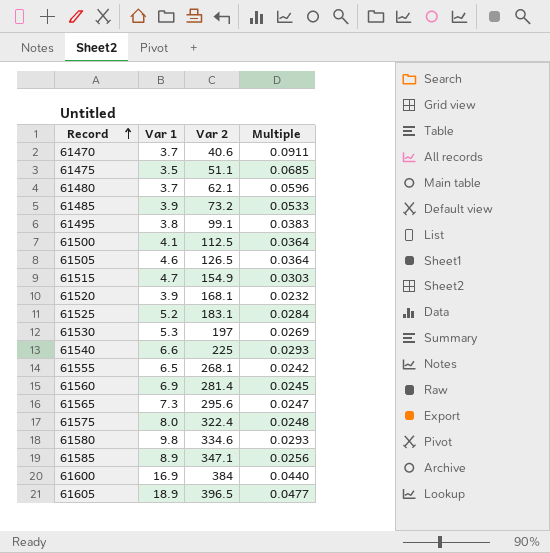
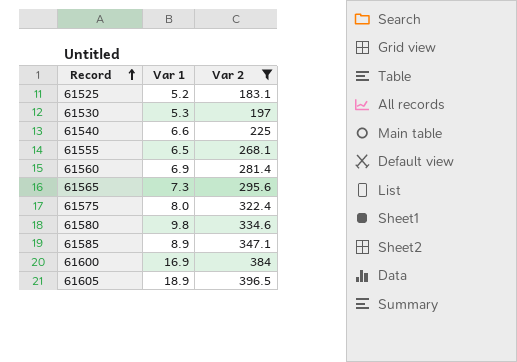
filter: none -> Var 2 >= 183.1
column Multiple | formula: [Var 1] / [Var 2] -> none

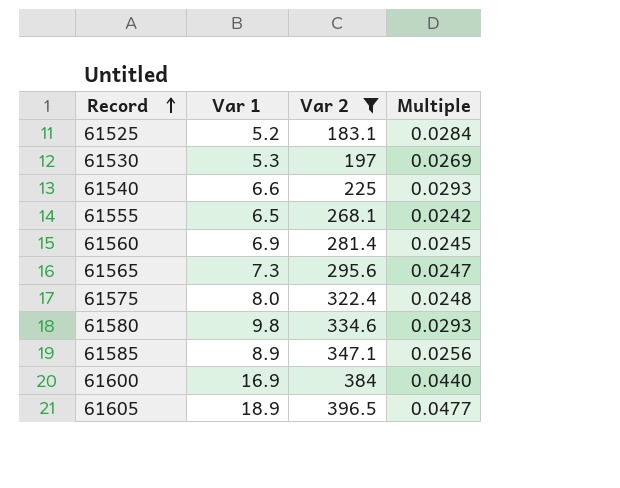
column Multiple | formula: none -> [Var 1] / [Var 2]

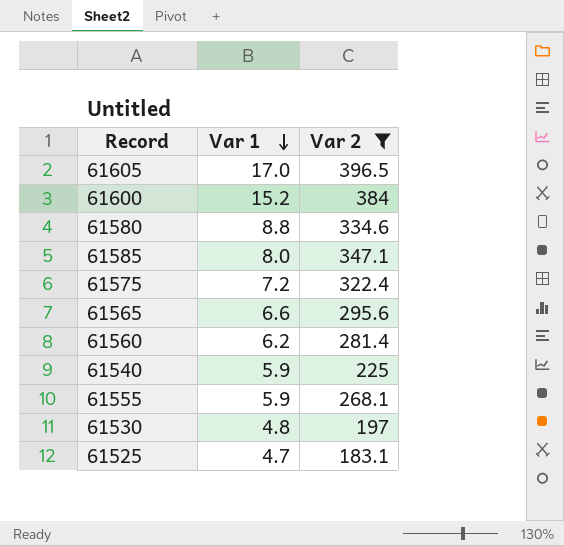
row order: Record ascending -> Var 1 descending
column Multiple | formula: [Var 1] / [Var 2] -> none
61605 | Var 1: 18.9 -> 17.0
61600 | Var 1: 16.9 -> 15.2
61580 | Var 1: 9.8 -> 8.8
61585 | Var 1: 8.9 -> 8.0
61575 | Var 1: 8.0 -> 7.2
61565 | Var 1: 7.3 -> 6.6
61560 | Var 1: 6.9 -> 6.2
61540 | Var 1: 6.6 -> 5.9
61555 | Var 1: 6.5 -> 5.9
61530 | Var 1: 5.3 -> 4.8
61525 | Var 1: 5.2 -> 4.7

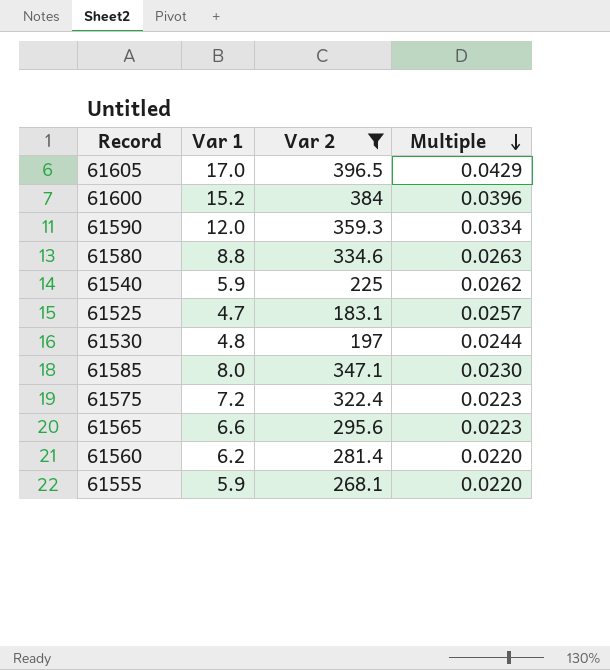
row order: Var 1 descending -> Multiple descending
column Multiple | formula: none -> [Var 1] / [Var 2]
row 61590: none -> 12.0 | 359.3 | 0.0334

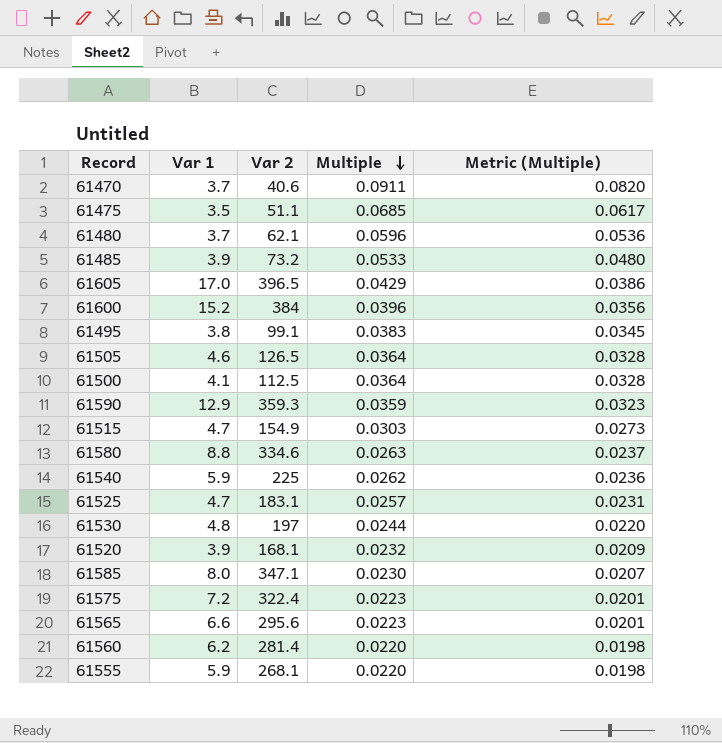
filter: Var 2 >= 183.1 -> none
column Metric (Multiple) | formula: none -> [Multiple] * 0.9
61590 | Var 1: 12.0 -> 12.9
61590 | Multiple: 0.0334 -> 0.0359

